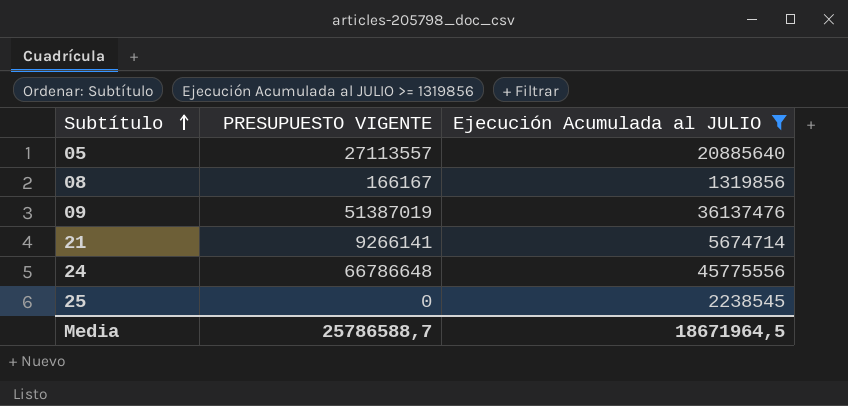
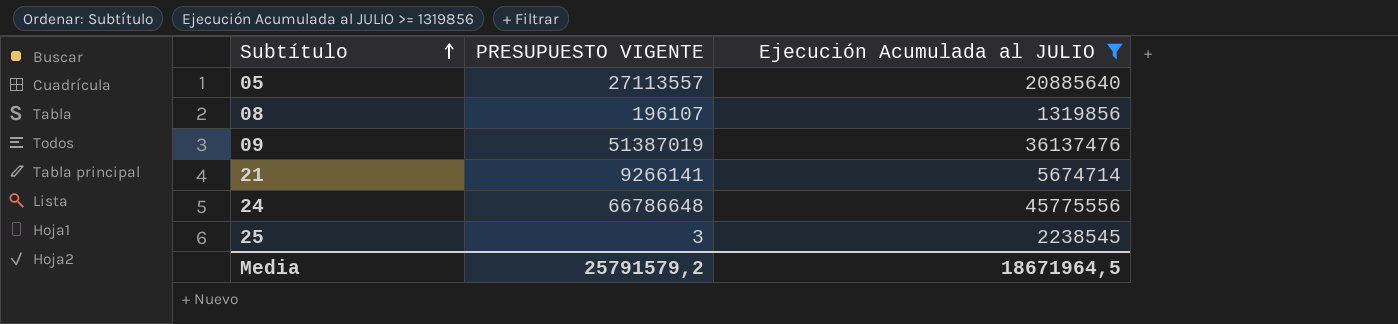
08 | PRESUPUESTO VIGENTE: 166167 -> 196107
25 | PRESUPUESTO VIGENTE: 0 -> 3
Media | PRESUPUESTO VIGENTE: 25786588,7 -> 25791579,2

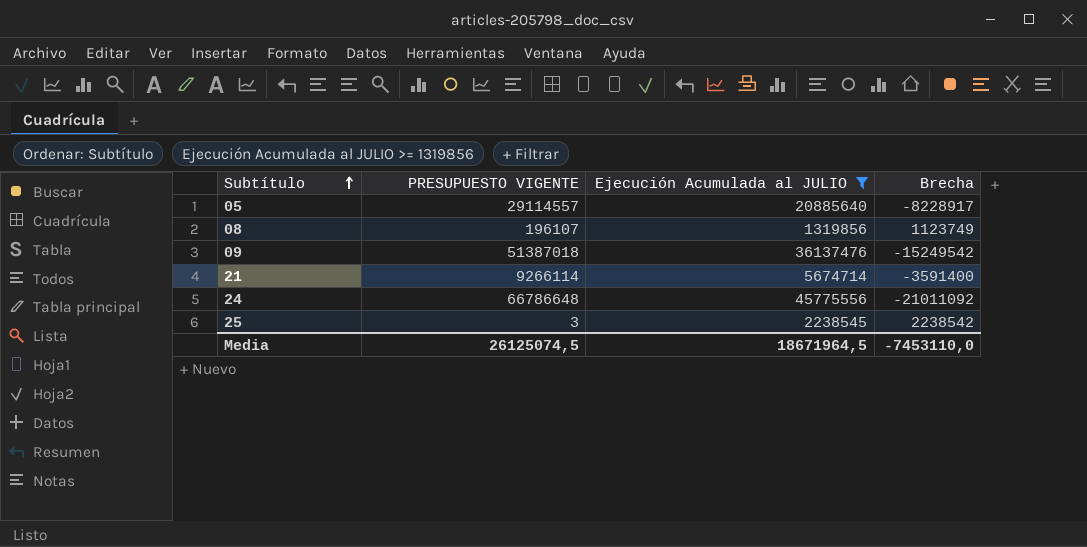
column Brecha | formula: none -> [Ejecución Acumulada al JULIO] - [PRESUPUESTO VIGENTE]
05 | PRESUPUESTO VIGENTE: 27113557 -> 29114557
09 | PRESUPUESTO VIGENTE: 51387019 -> 51387018
21 | PRESUPUESTO VIGENTE: 9266141 -> 9266114
Media | PRESUPUESTO VIGENTE: 25791579,2 -> 26125074,5

